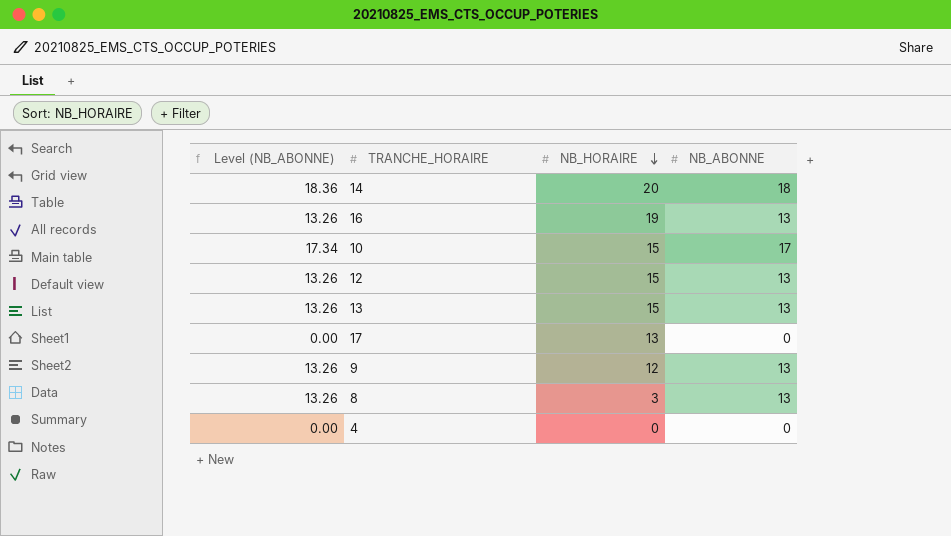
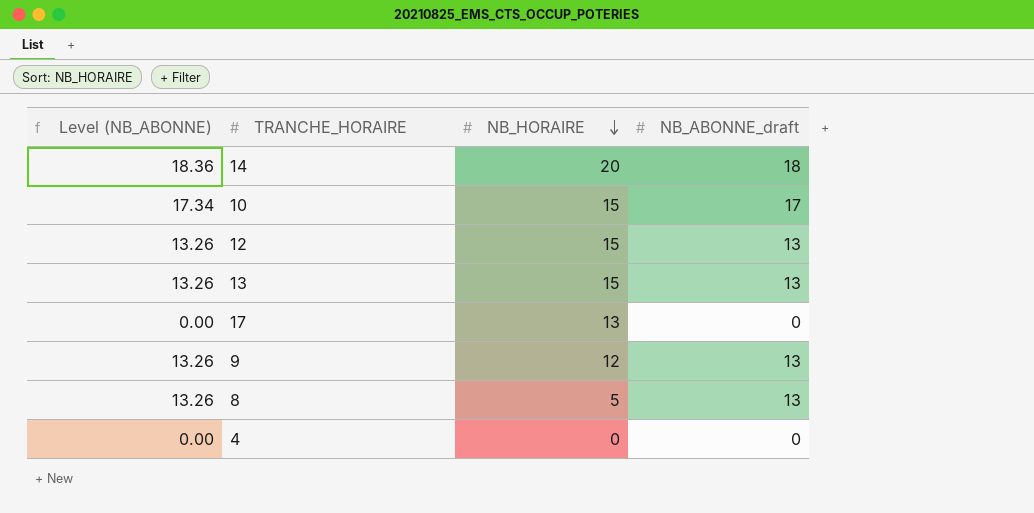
column name: NB_ABONNE -> NB_ABONNE_draft
row 16: 13.26 | 19 | 13 -> none
8 | NB_HORAIRE: 3 -> 5

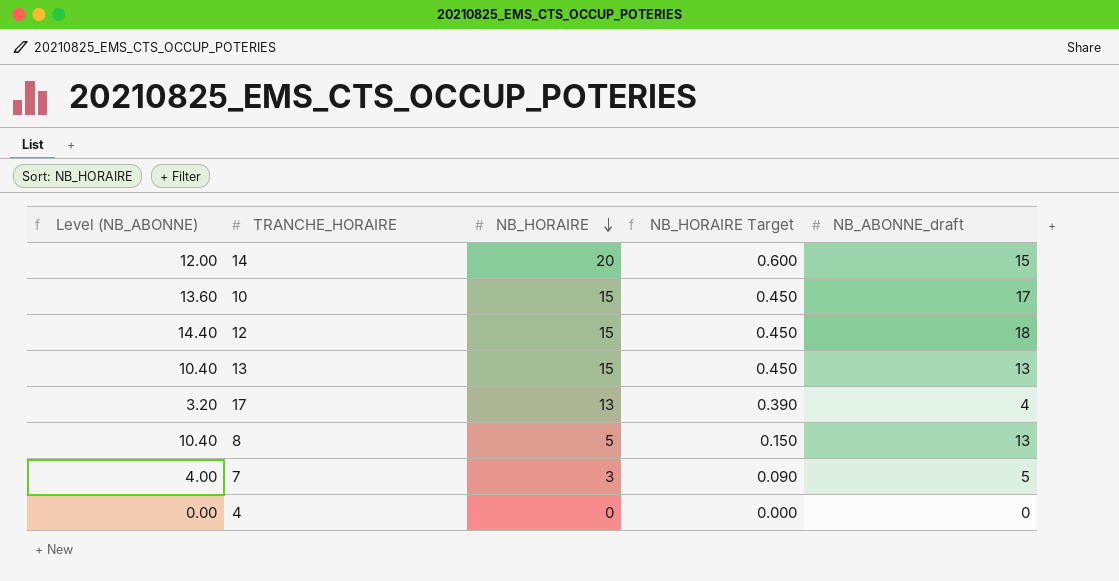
column Level (NB_ABONNE) | formula: [NB_ABONNE_draft] * 1.02 -> [NB_ABONNE_draft] * 0.8
column NB_HORAIRE Target | formula: none -> [NB_HORAIRE] * 0.03
row 9: 13.26 | 12 | 13 -> none
14 | NB_ABONNE_draft: 18 -> 15
12 | NB_ABONNE_draft: 13 -> 18
17 | NB_ABONNE_draft: 0 -> 4
row 7: none -> 4.00 | 3 | 0.090 | 5

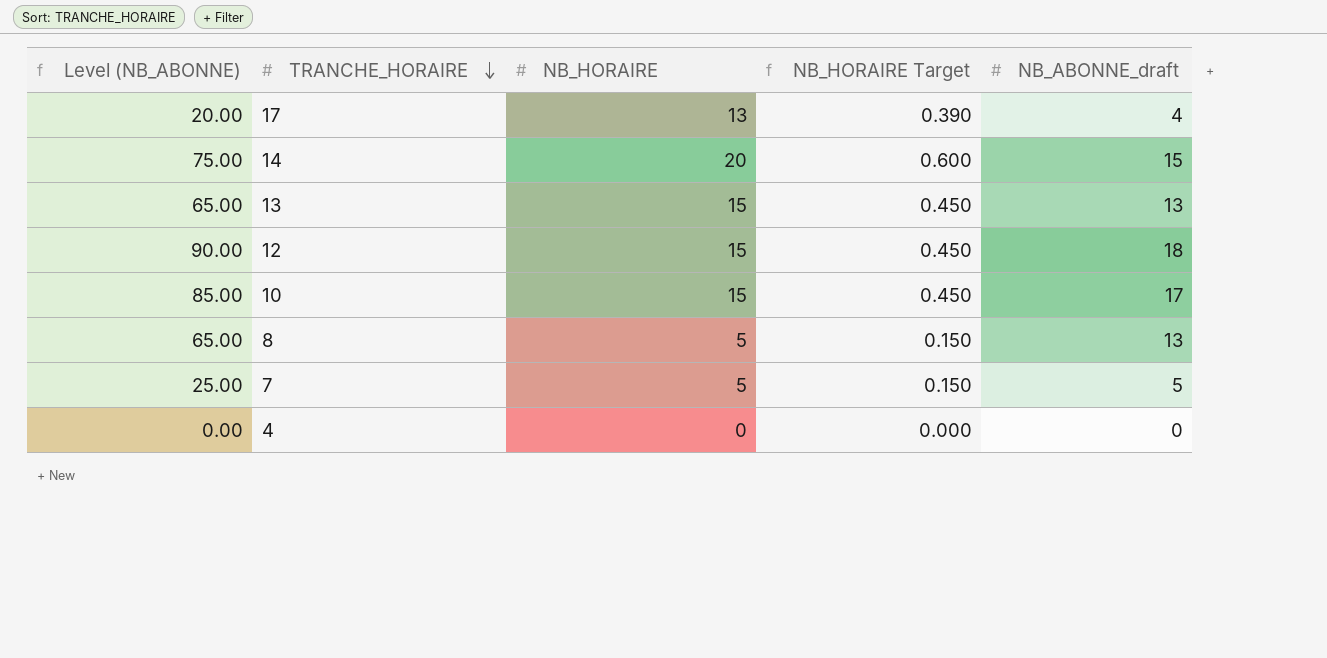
row order: NB_HORAIRE descending -> TRANCHE_HORAIRE descending
column Level (NB_ABONNE) | formula: [NB_ABONNE_draft] * 0.8 -> [NB_ABONNE_draft] * 5
7 | NB_HORAIRE: 3 -> 5
7 | NB_HORAIRE Target: 0.090 -> 0.150

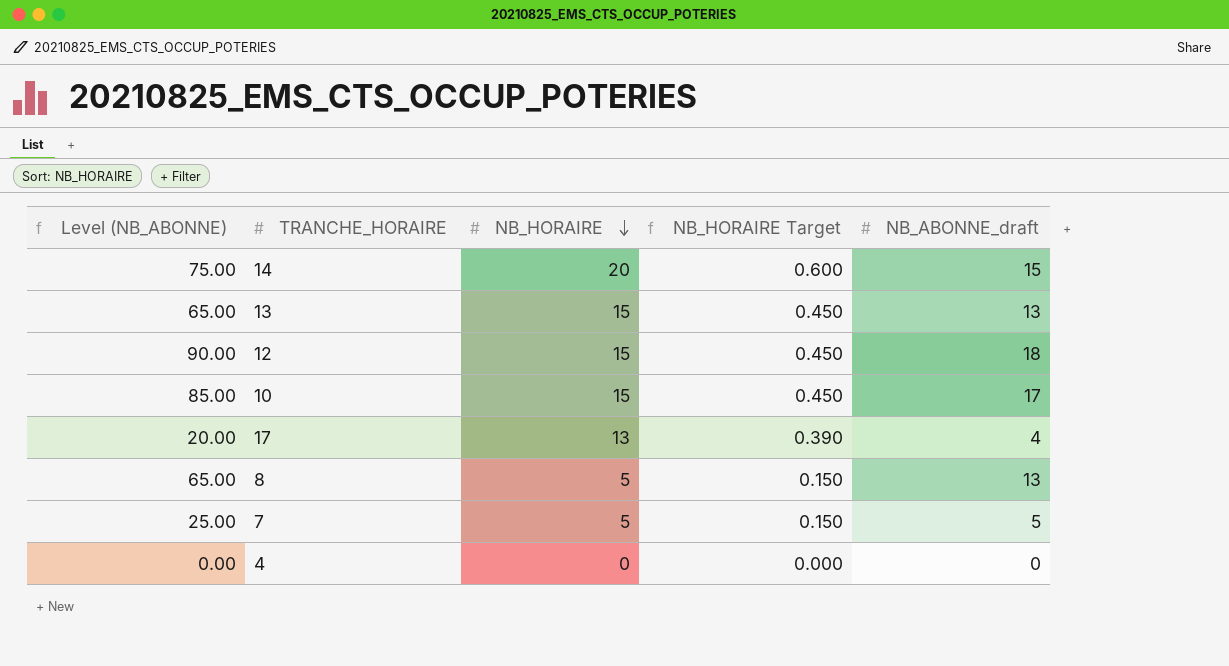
row order: TRANCHE_HORAIRE descending -> NB_HORAIRE descending

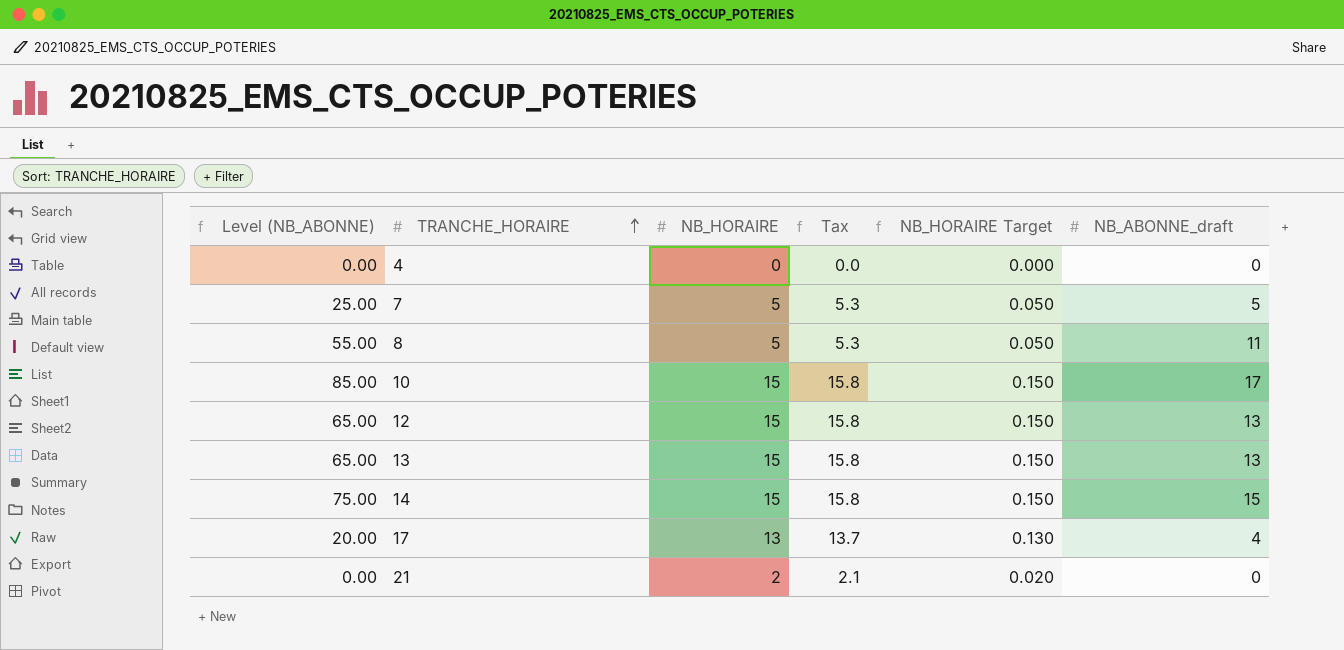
row order: NB_HORAIRE descending -> TRANCHE_HORAIRE ascending
column Tax | formula: none -> [NB_HORAIRE] * 1.05
column NB_HORAIRE Target | formula: [NB_HORAIRE] * 0.03 -> [NB_HORAIRE] * 0.01
8 | Level (NB_ABONNE): 65.00 -> 55.00
8 | NB_ABONNE_draft: 13 -> 11
12 | Level (NB_ABONNE): 90.00 -> 65.00
12 | NB_ABONNE_draft: 18 -> 13
14 | NB_HORAIRE: 20 -> 15
row 21: none -> 0.00 | 2 | 2.1 | 0.020 | 0

